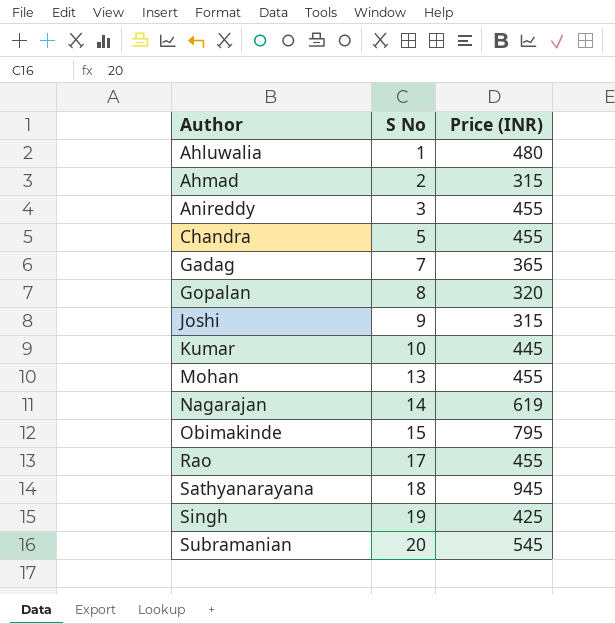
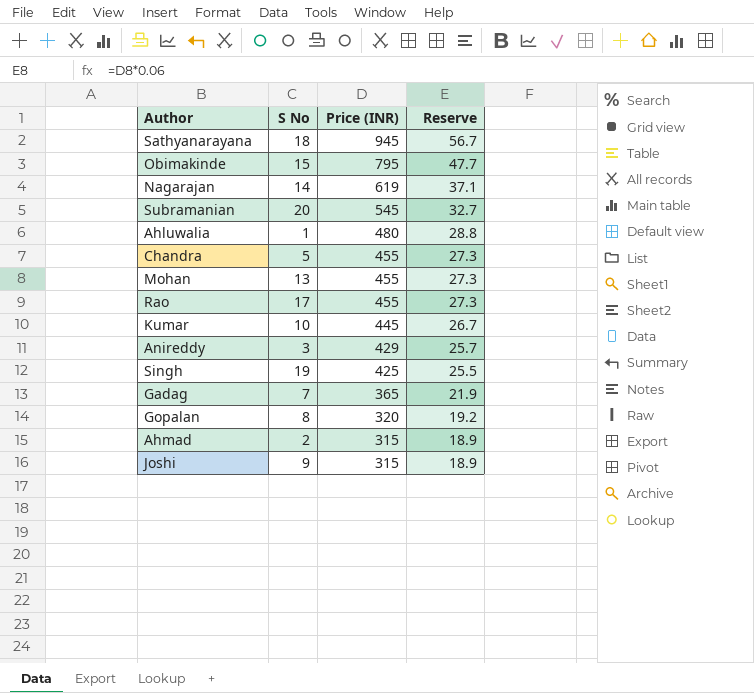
row order: Author ascending -> Price (INR) descending
column Reserve | formula: none -> [Price (INR)] * 0.06
Anireddy | Price (INR): 455 -> 429

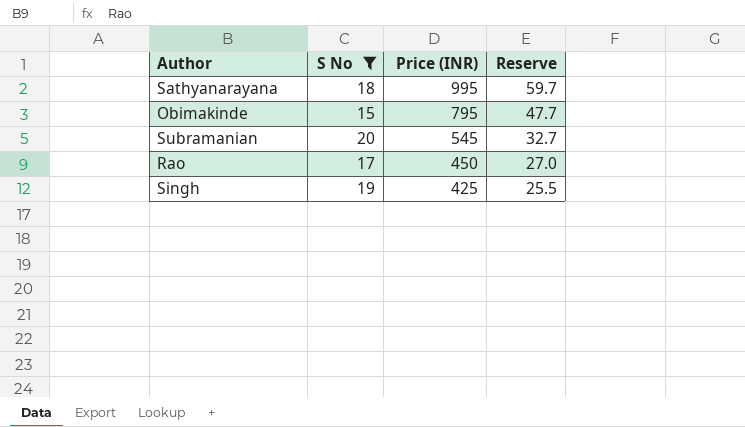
filter: none -> S No >= 15
Sathyanarayana | Price (INR): 945 -> 995
Sathyanarayana | Reserve: 56.7 -> 59.7
Rao | Price (INR): 455 -> 450
Rao | Reserve: 27.3 -> 27.0

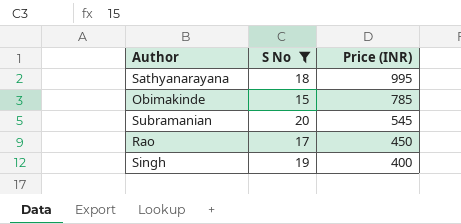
column Reserve | formula: [Price (INR)] * 0.06 -> none
Obimakinde | Price (INR): 795 -> 785
Singh | Price (INR): 425 -> 400

